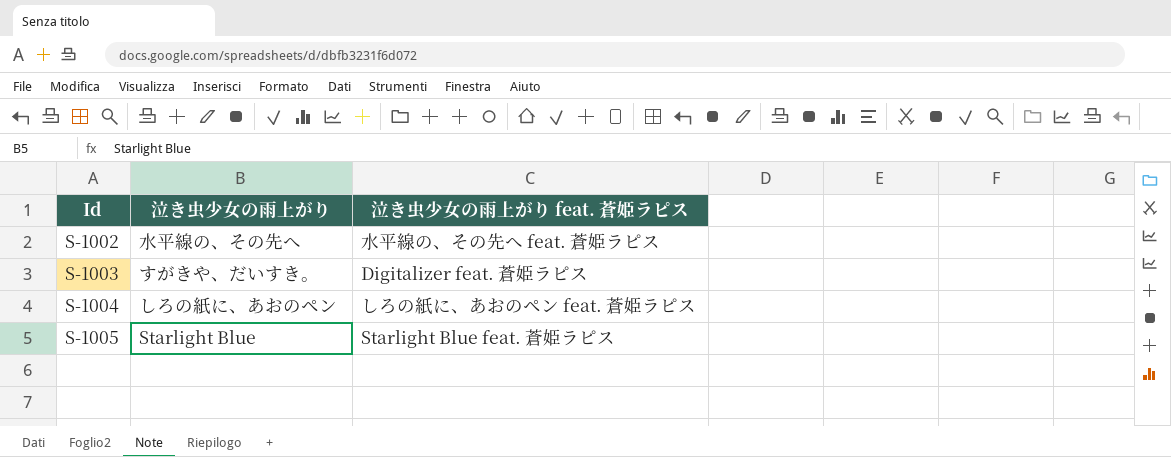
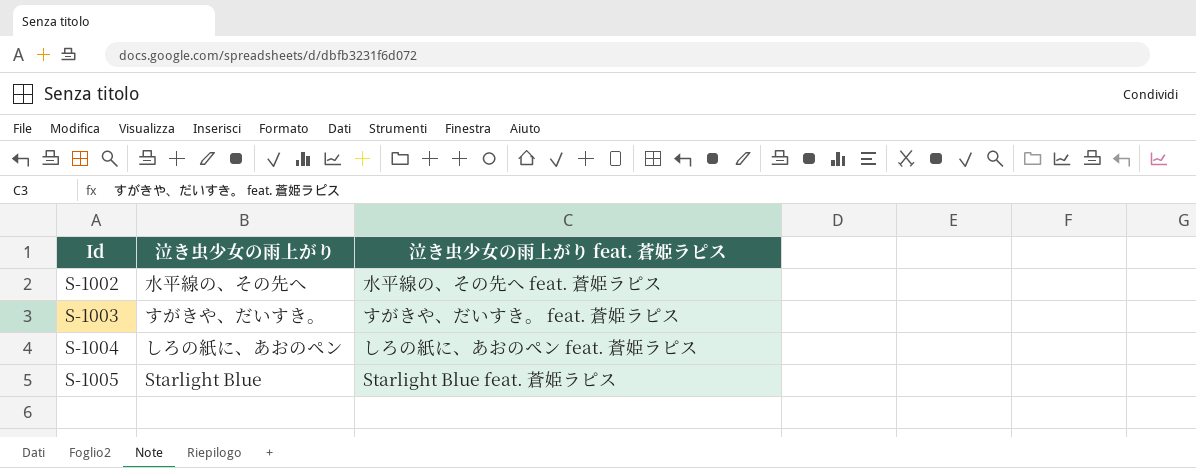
S-1003 | 泣き虫少女の雨上がり feat. 蒼姫ラピス: Digitalizer feat. 蒼姫ラピス -> すがきや、だいすき。 feat. 蒼姫ラピス

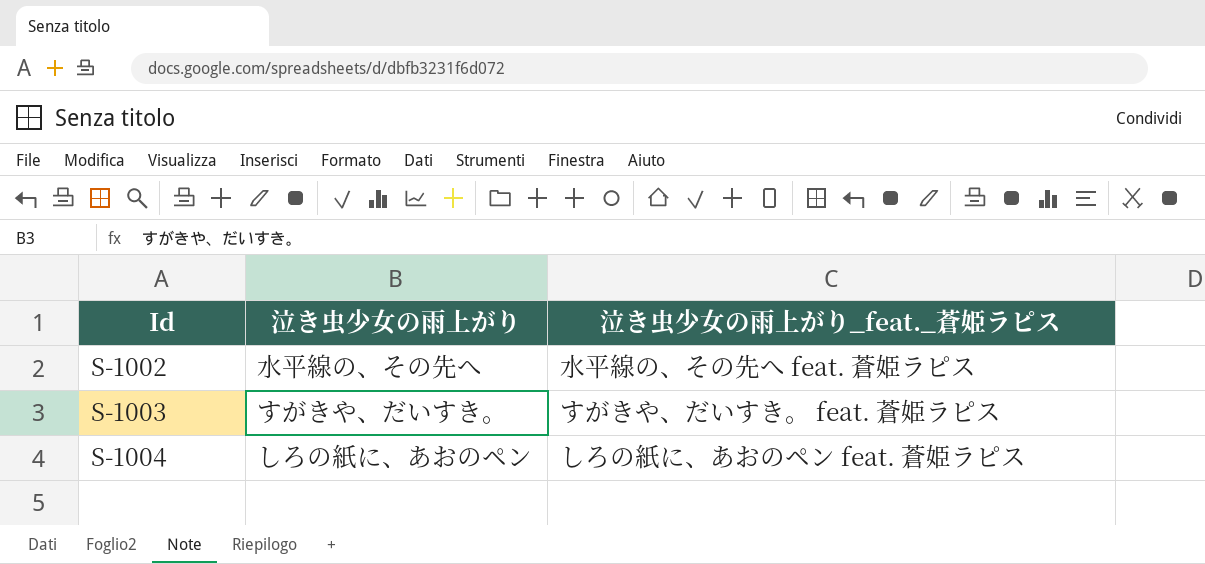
column name: 泣き虫少女の雨上がり feat. 蒼姫ラピス -> 泣き虫少女の雨上がり_feat._蒼姫ラピス
row S-1005: Starlight Blue | Starlight Blue feat. 蒼姫ラピス -> none

